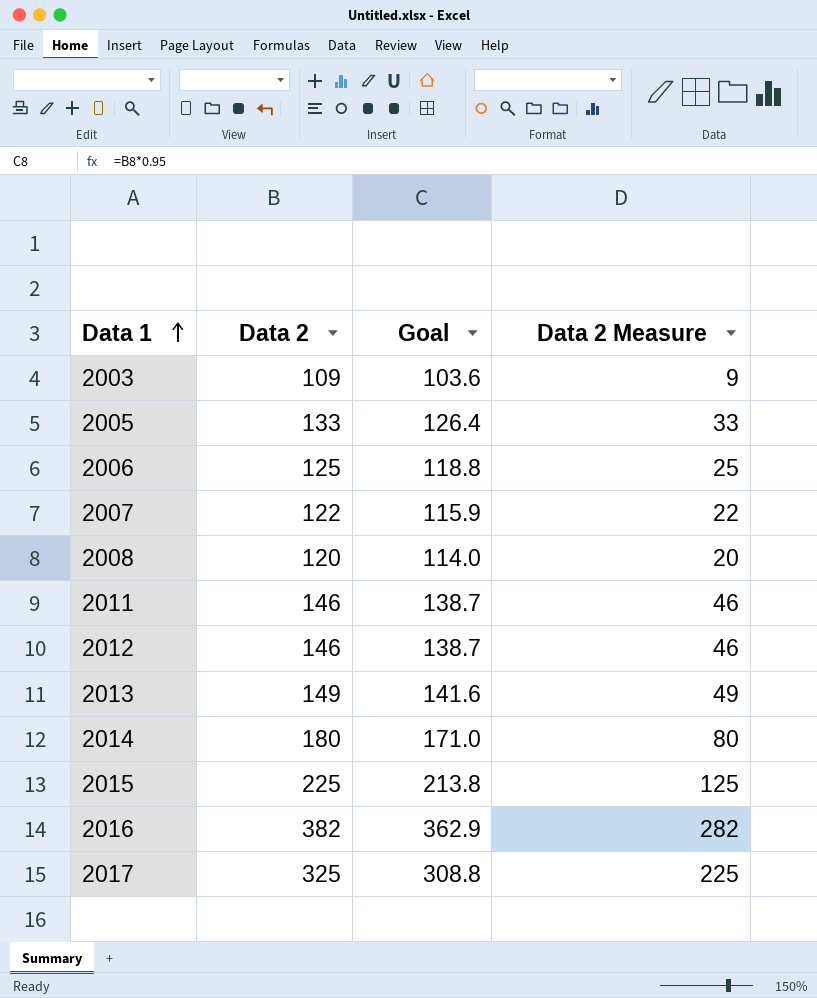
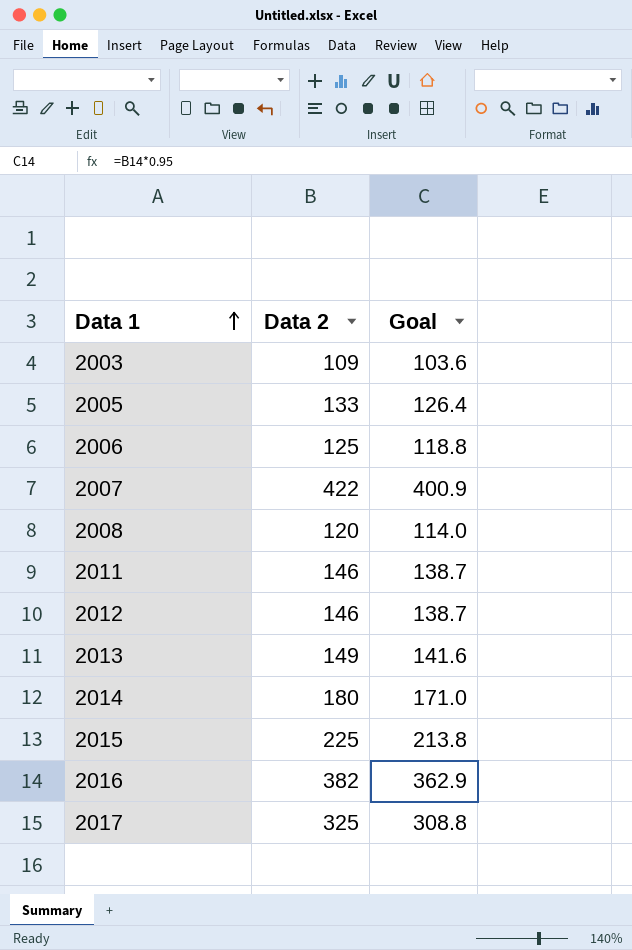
column Data 2 Measure | formula: [Data 2] - 100 -> none
2007 | Data 2: 122 -> 422
2007 | Goal: 115.9 -> 400.9

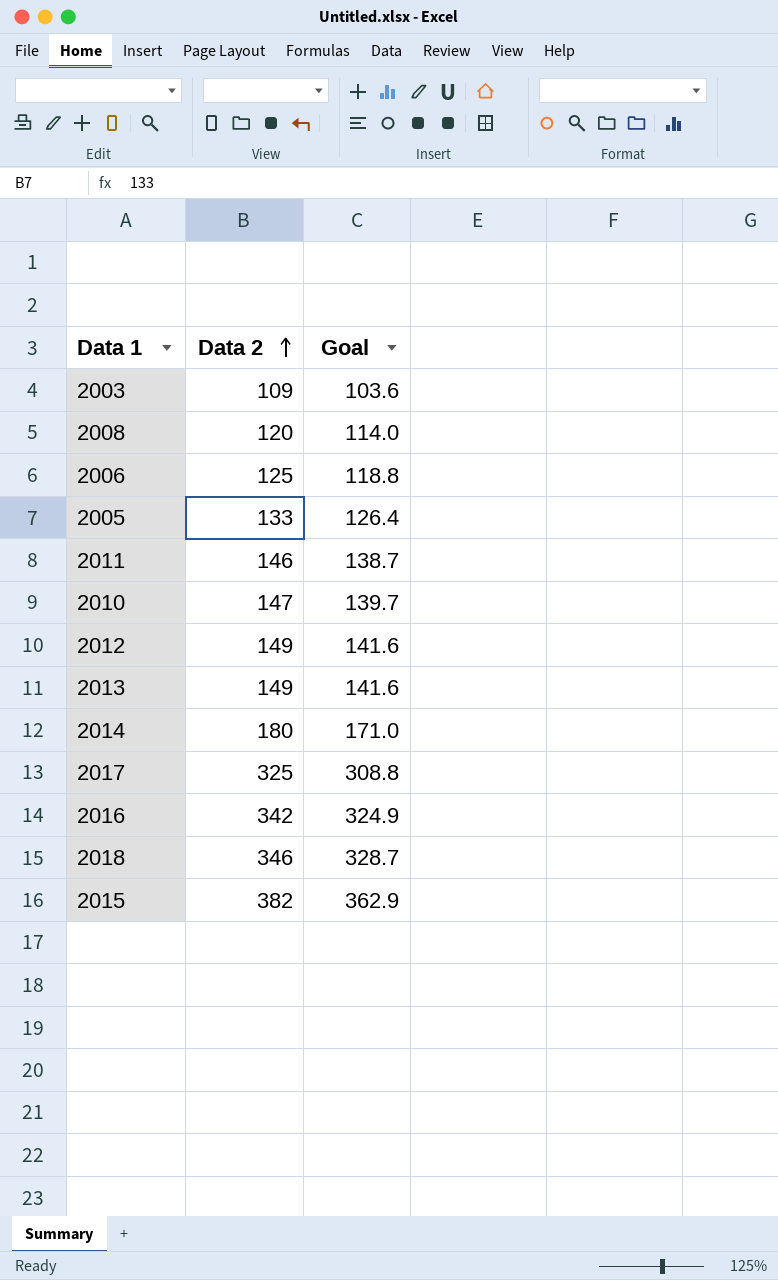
row order: Data 1 ascending -> Data 2 ascending
row 2007: 422 | 400.9 -> none
row 2010: none -> 147 | 139.7
2012 | Data 2: 146 -> 149
2012 | Goal: 138.7 -> 141.6
2016 | Data 2: 382 -> 342
2016 | Goal: 362.9 -> 324.9
row 2018: none -> 346 | 328.7
2015 | Data 2: 225 -> 382
2015 | Goal: 213.8 -> 362.9

